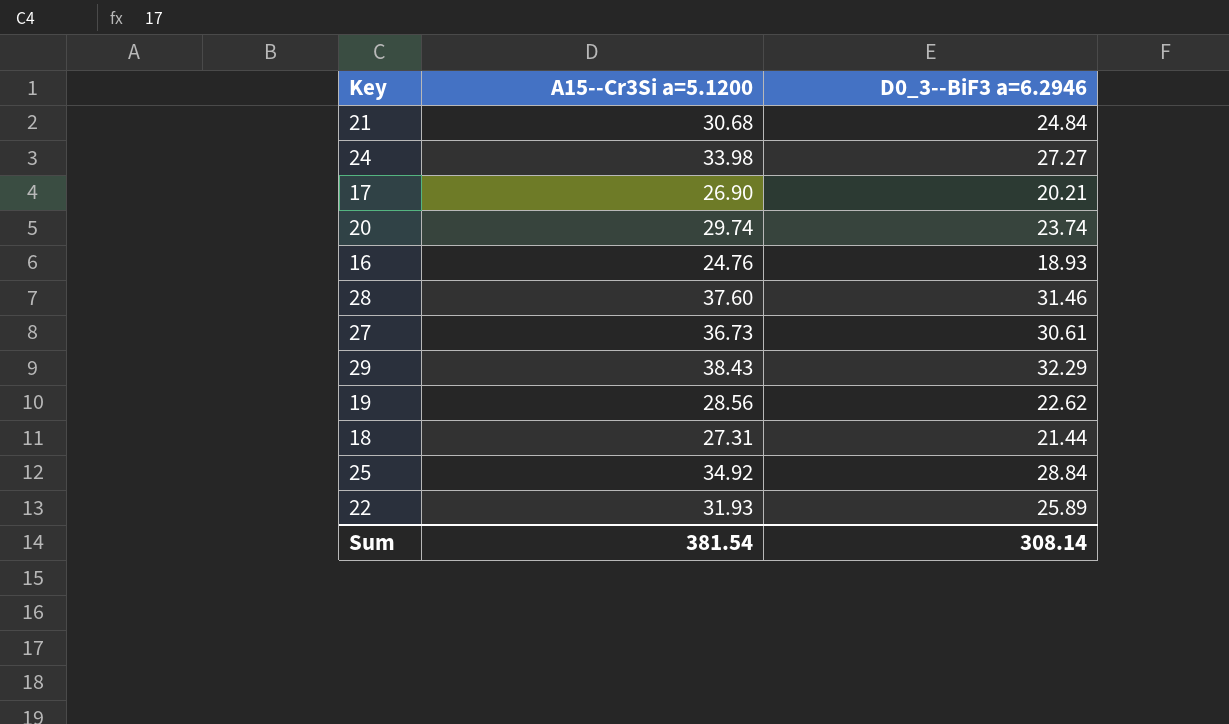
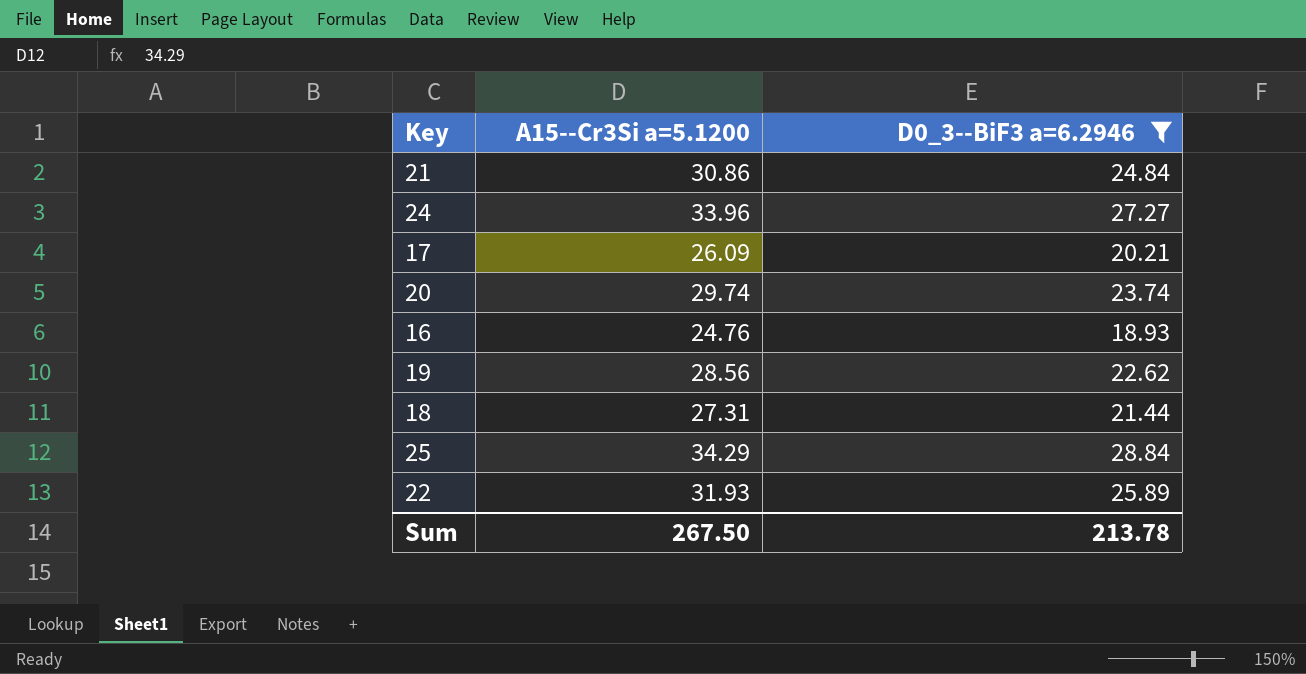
filter: none -> D0_3--BiF3 a=6.2946 <= 28.84
21 | A15--Cr3Si a=5.1200: 30.68 -> 30.86
24 | A15--Cr3Si a=5.1200: 33.98 -> 33.96
17 | A15--Cr3Si a=5.1200: 26.90 -> 26.09
25 | A15--Cr3Si a=5.1200: 34.92 -> 34.29
Sum | A15--Cr3Si a=5.1200: 381.54 -> 267.50
Sum | D0_3--BiF3 a=6.2946: 308.14 -> 213.78

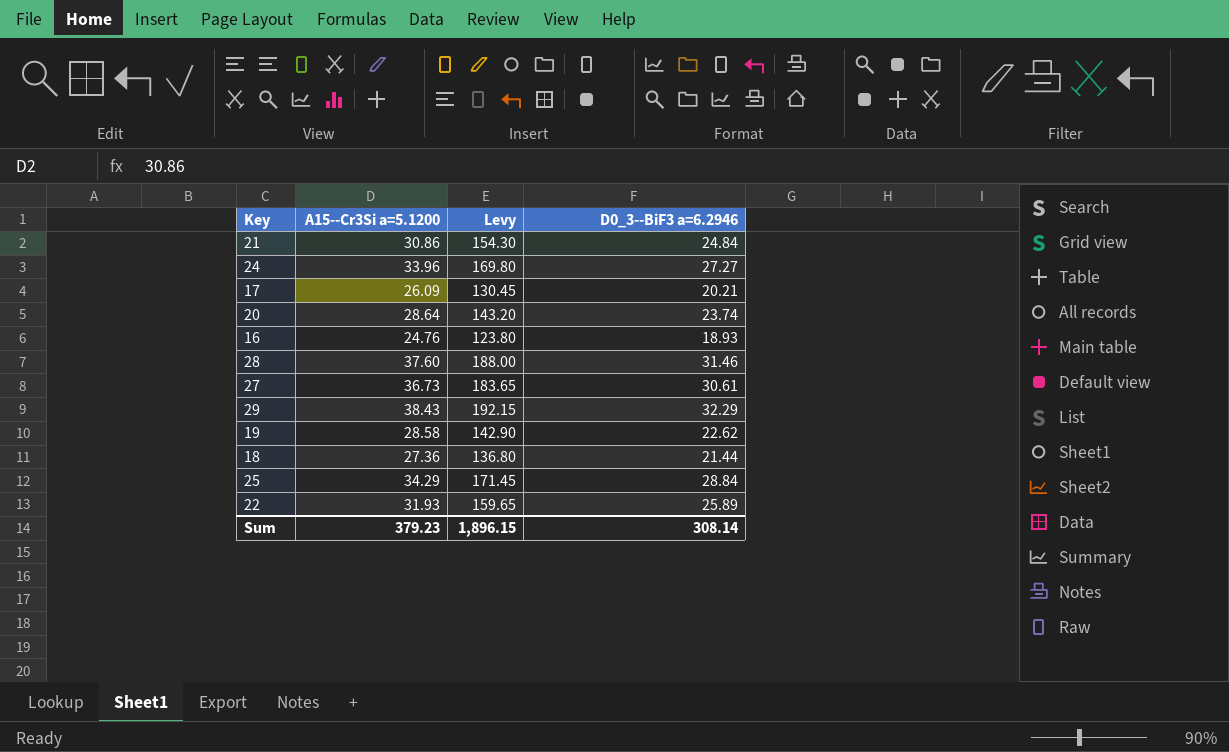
filter: D0_3--BiF3 a=6.2946 <= 28.84 -> none
column Levy | formula: none -> [A15--Cr3Si a=5.1200] * 5
20 | A15--Cr3Si a=5.1200: 29.74 -> 28.64
19 | A15--Cr3Si a=5.1200: 28.56 -> 28.58
18 | A15--Cr3Si a=5.1200: 27.31 -> 27.36
Sum | A15--Cr3Si a=5.1200: 267.50 -> 379.23
Sum | D0_3--BiF3 a=6.2946: 213.78 -> 308.14

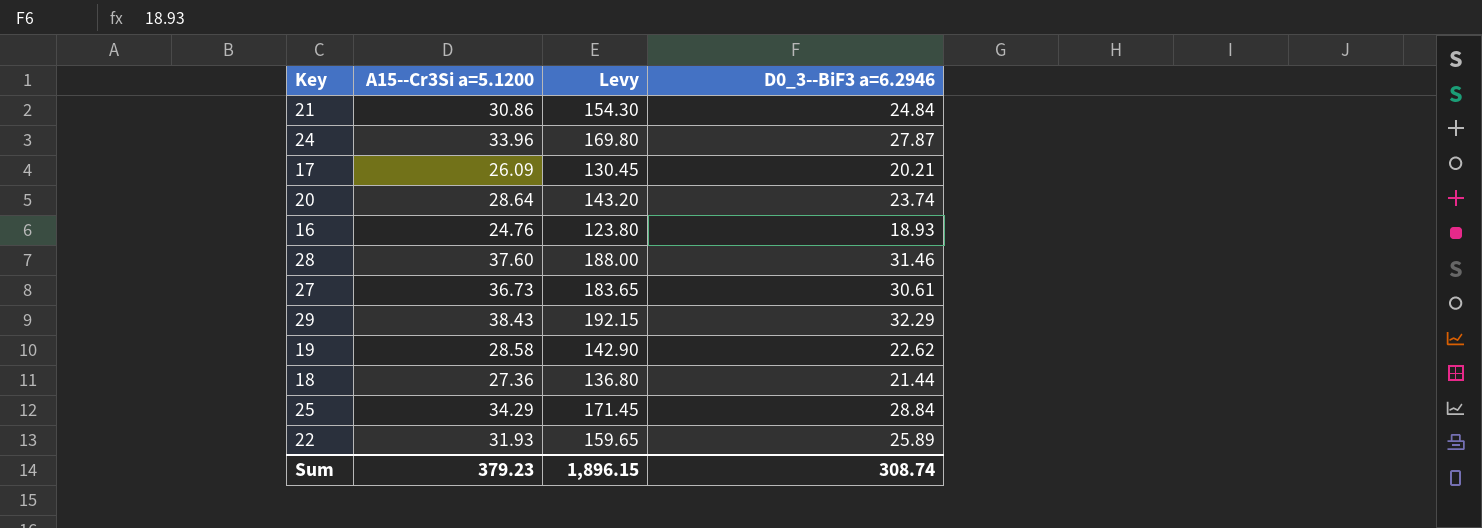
24 | D0_3--BiF3 a=6.2946: 27.27 -> 27.87
Sum | D0_3--BiF3 a=6.2946: 308.14 -> 308.74

